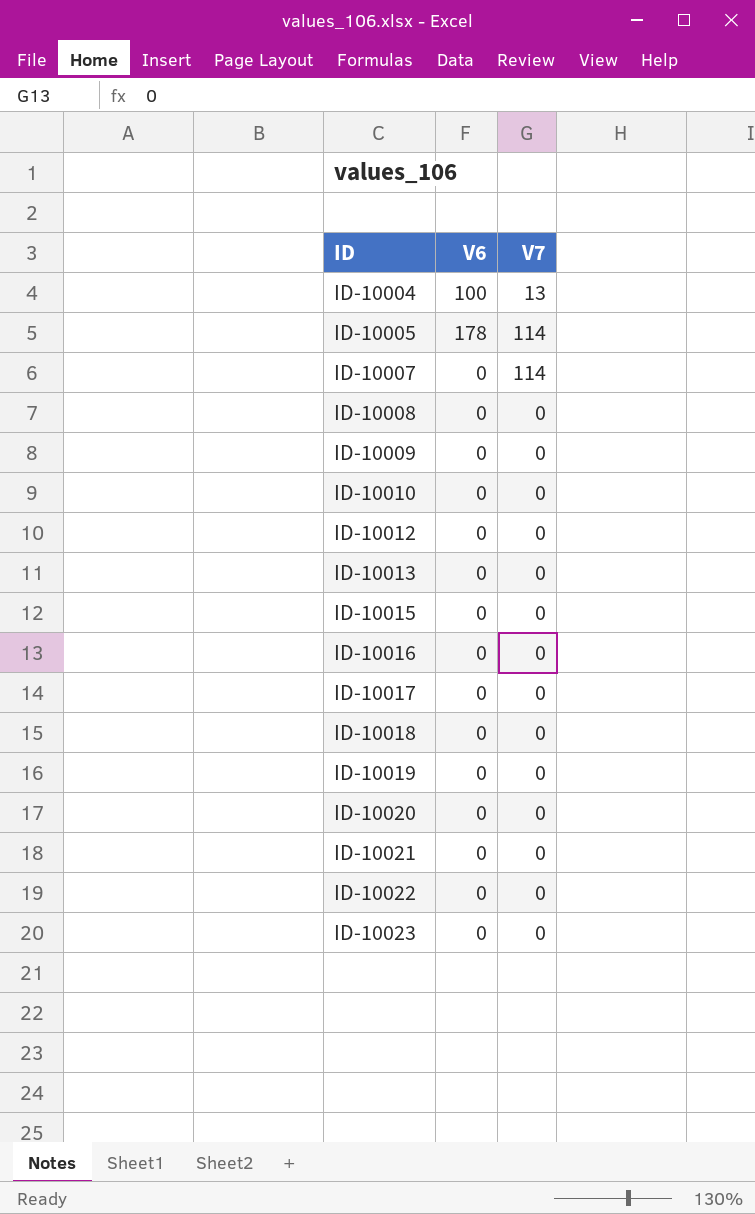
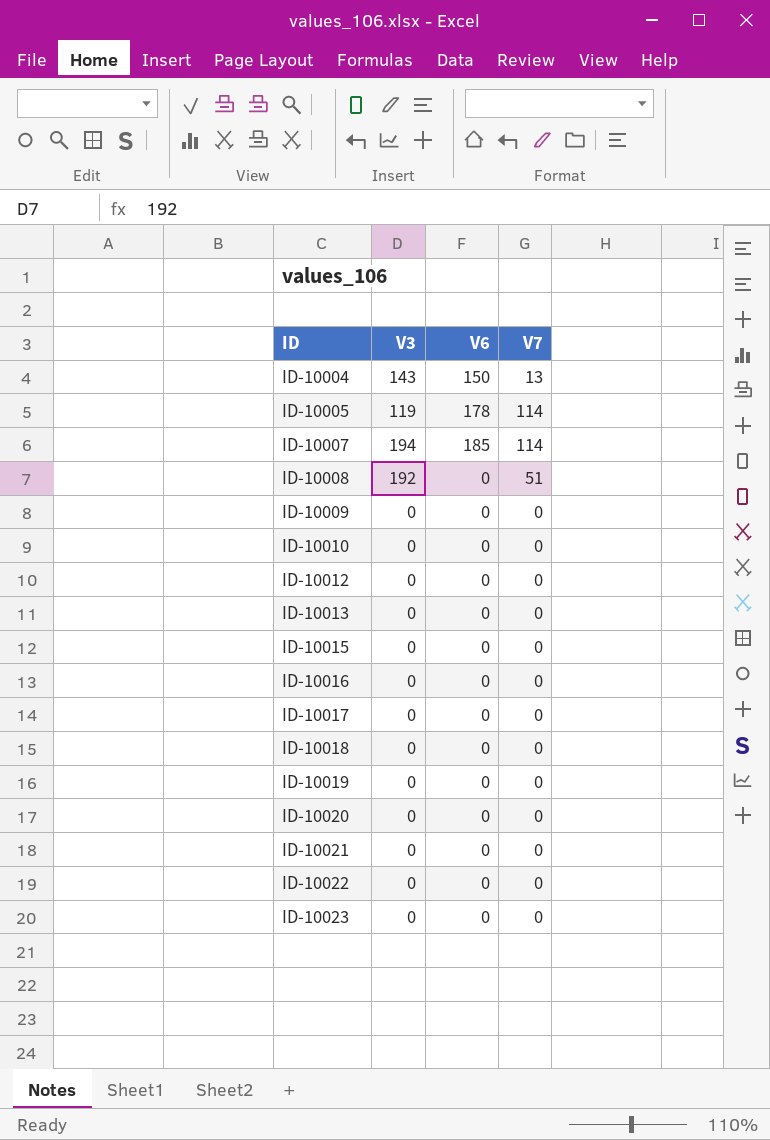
column V3 | position: none -> 2
ID-10004 | V6: 100 -> 150
ID-10007 | V6: 0 -> 185
ID-10008 | V7: 0 -> 51

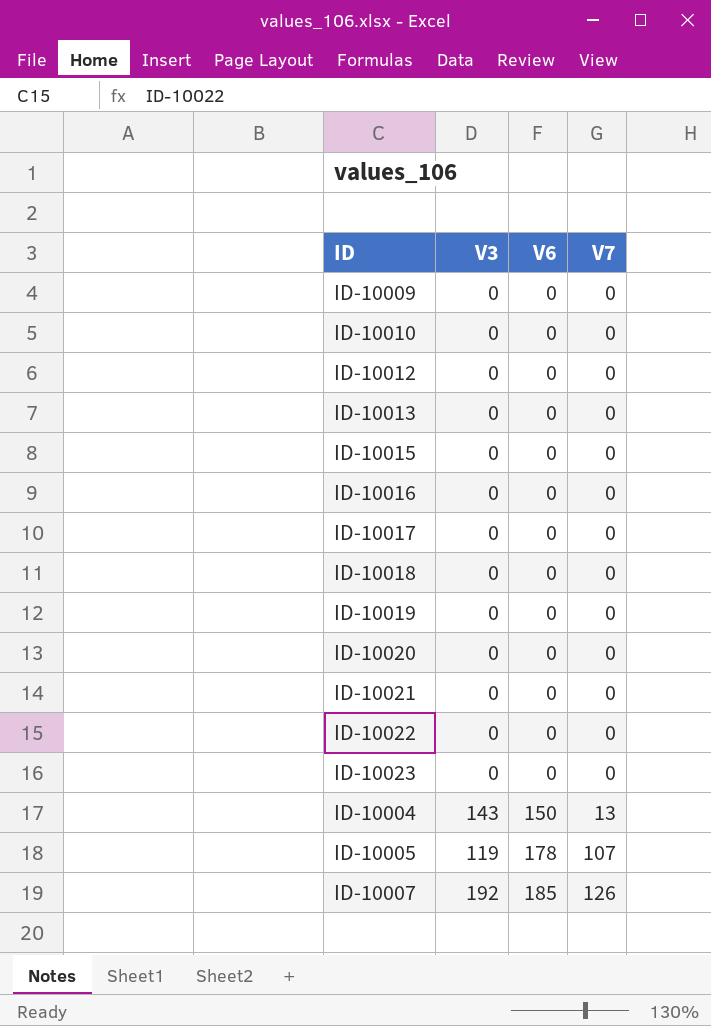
row order: ID ascending -> V6 ascending
row ID-10008: 192 | 0 | 51 -> none
ID-10005 | V7: 114 -> 107
ID-10007 | V3: 194 -> 192
ID-10007 | V7: 114 -> 126

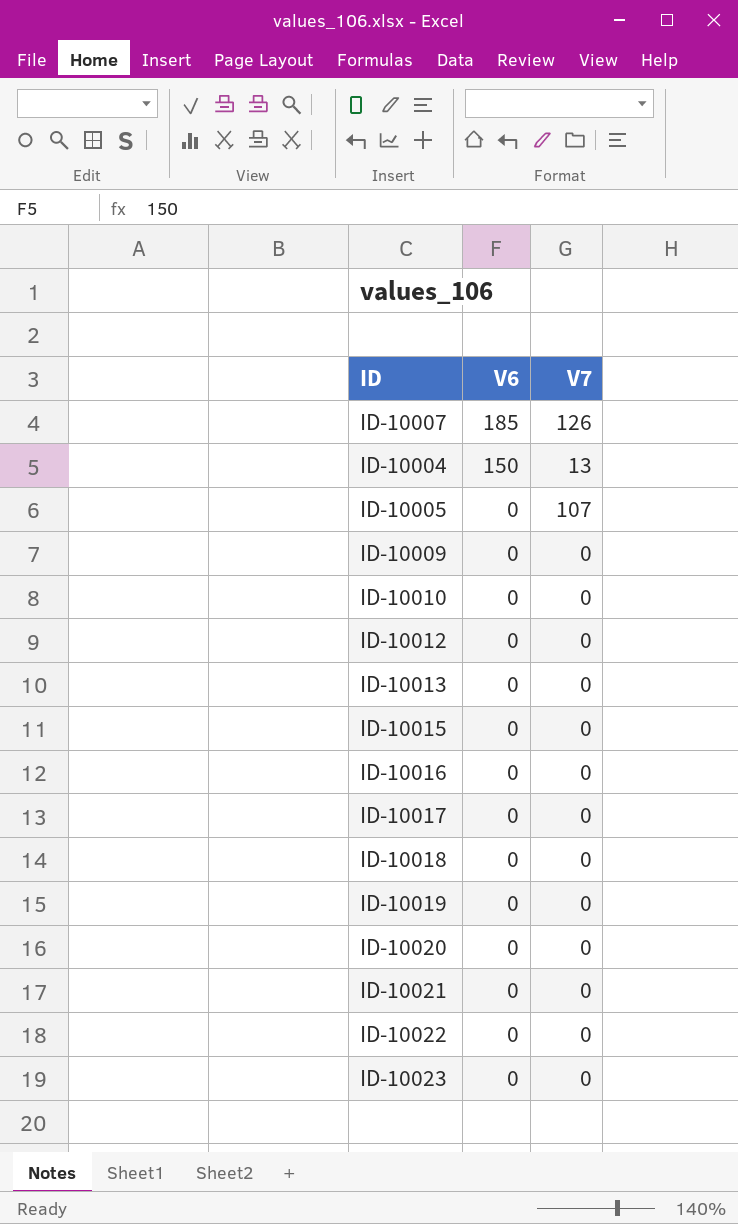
row order: V6 ascending -> V6 descending
column V3 | position: 2 -> none
ID-10005 | V6: 178 -> 0

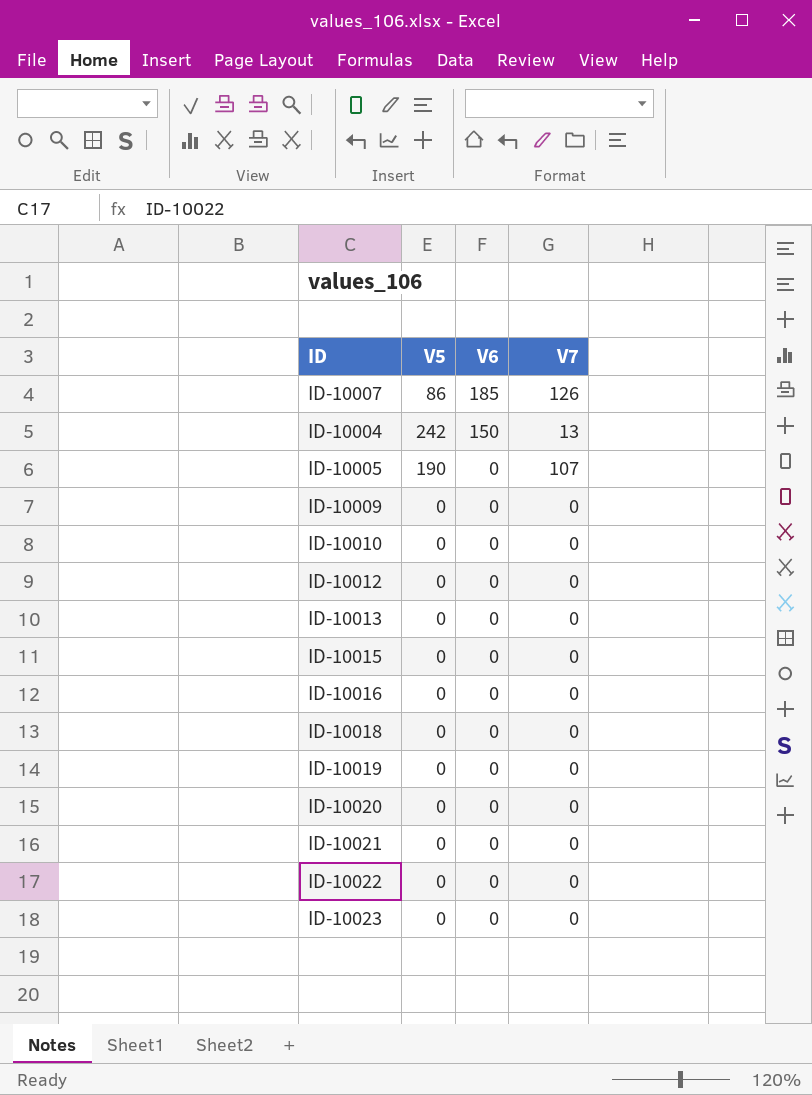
column V5 | position: none -> 2
row ID-10017: 0 | 0 -> none

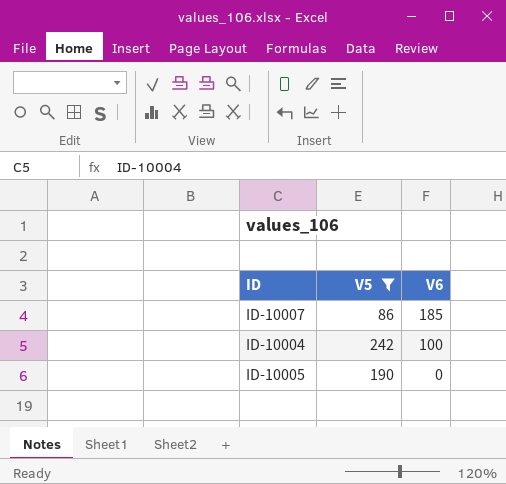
filter: none -> V5 != 0
column V7 | position: 4 -> none
ID-10004 | V6: 150 -> 100

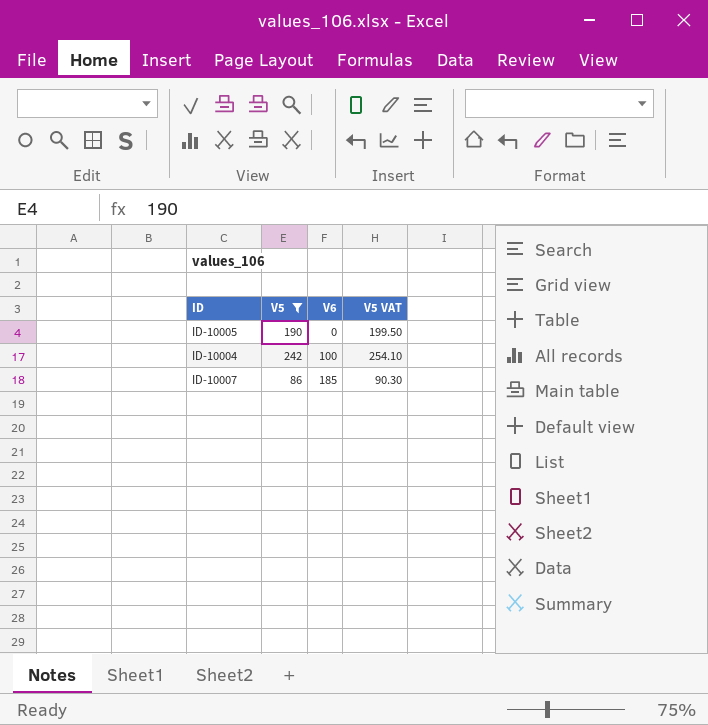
row order: V6 descending -> V6 ascending
column V5 VAT | formula: none -> [V5] * 1.05

